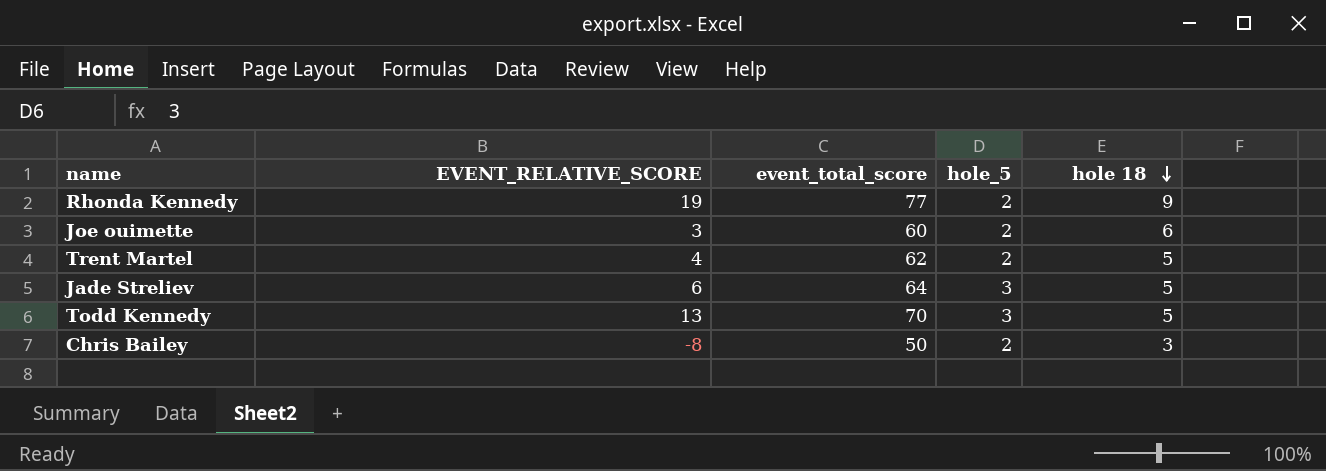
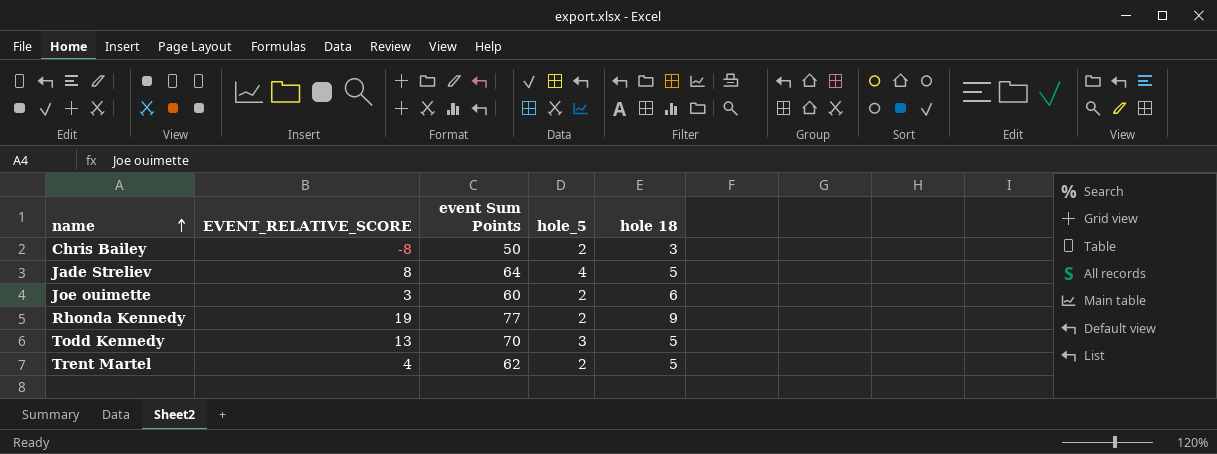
row order: hole 18 descending -> name ascending
column name: event_total_score -> event Sum Points
Jade Streliev | EVENT_RELATIVE_SCORE: 6 -> 8
Jade Streliev | hole_5: 3 -> 4

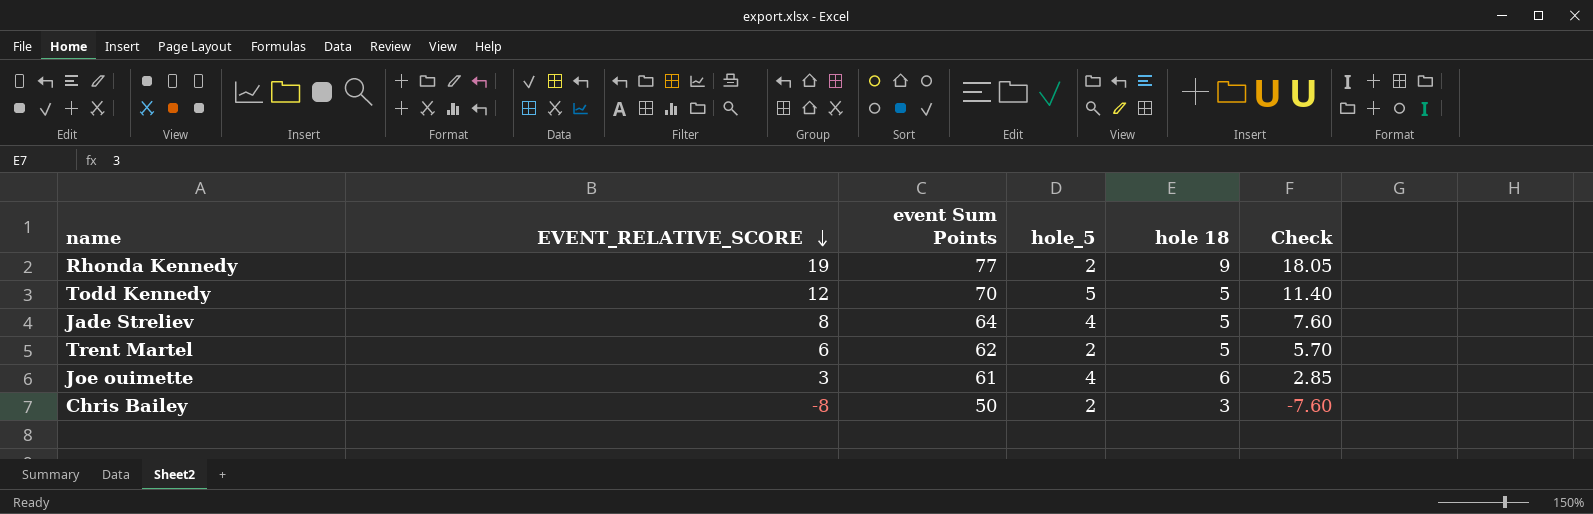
row order: name ascending -> EVENT_RELATIVE_SCORE descending
column Check | formula: none -> [EVENT_RELATIVE_SCORE] * 0.95
Todd Kennedy | EVENT_RELATIVE_SCORE: 13 -> 12
Todd Kennedy | hole_5: 3 -> 5
Trent Martel | EVENT_RELATIVE_SCORE: 4 -> 6
Joe ouimette | event Sum Points: 60 -> 61
Joe ouimette | hole_5: 2 -> 4

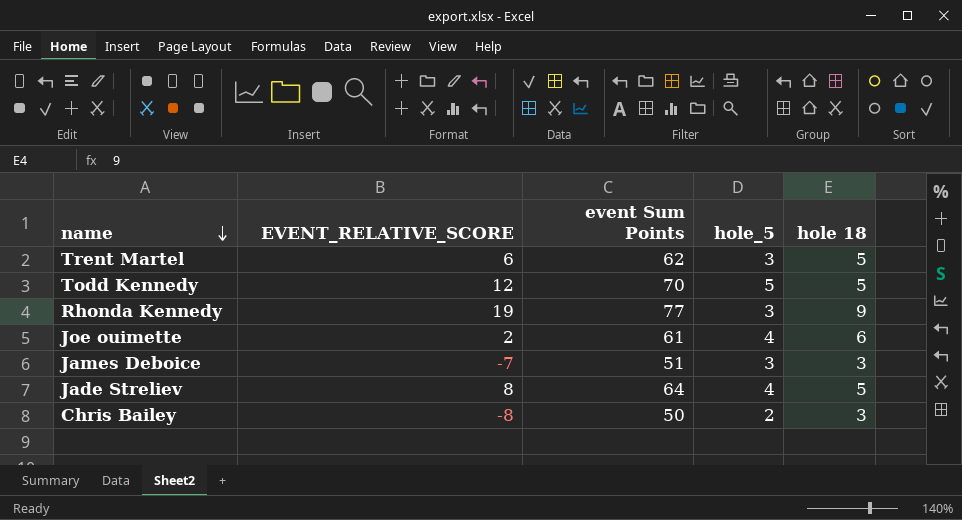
row order: EVENT_RELATIVE_SCORE descending -> name descending
column Check | formula: [EVENT_RELATIVE_SCORE] * 0.95 -> none
Trent Martel | hole_5: 2 -> 3
Rhonda Kennedy | hole_5: 2 -> 3
Joe ouimette | EVENT_RELATIVE_SCORE: 3 -> 2
row James Deboice: none -> -7 | 51 | 3 | 3

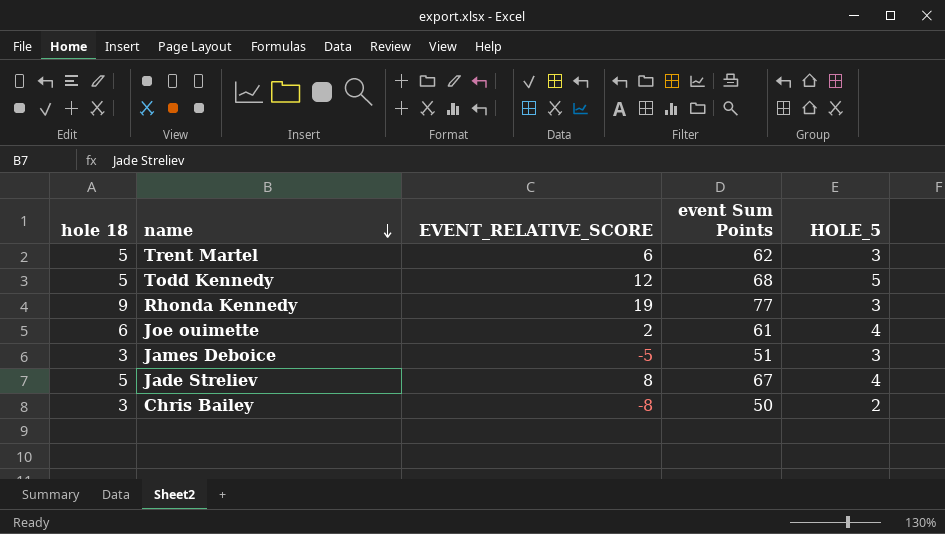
column hole 18 | position: 5 -> 1
column name: hole_5 -> HOLE_5
Todd Kennedy | event Sum Points: 70 -> 68
James Deboice | EVENT_RELATIVE_SCORE: -7 -> -5
Jade Streliev | event Sum Points: 64 -> 67

